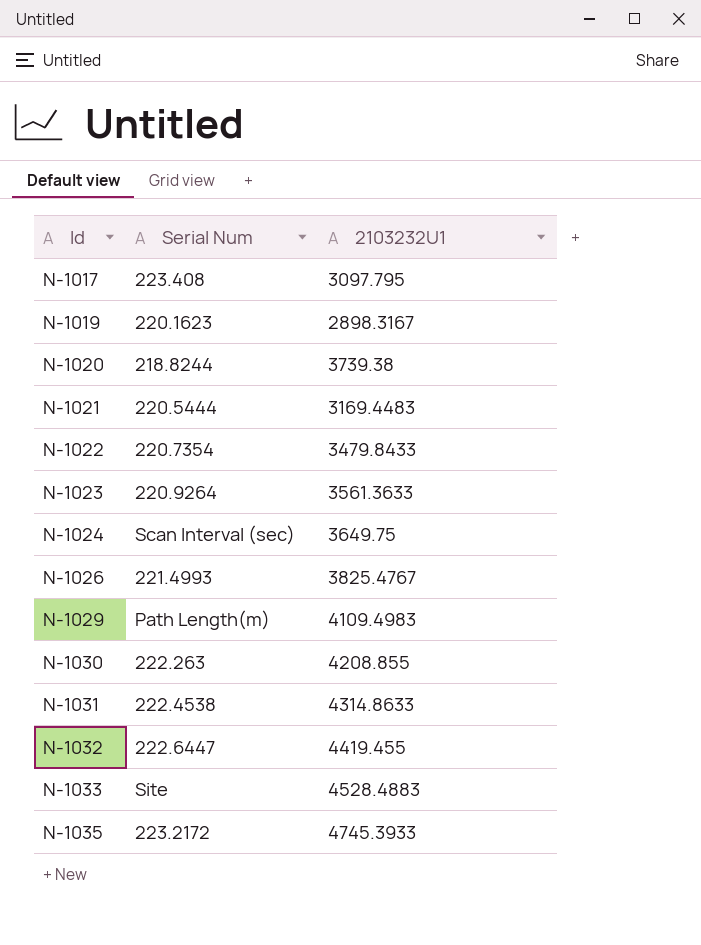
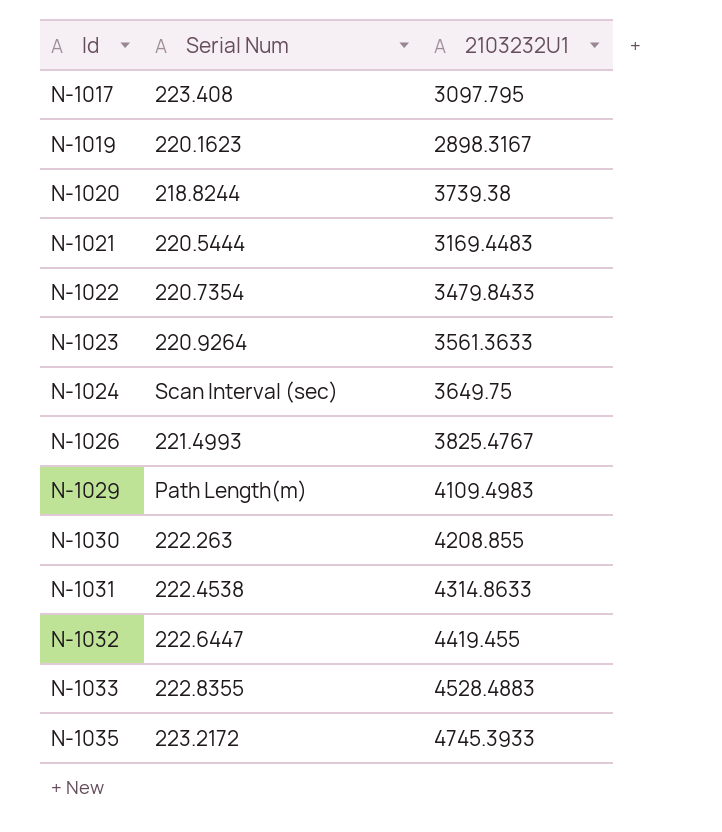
N-1033 | Serial Num: Site -> 222.8355

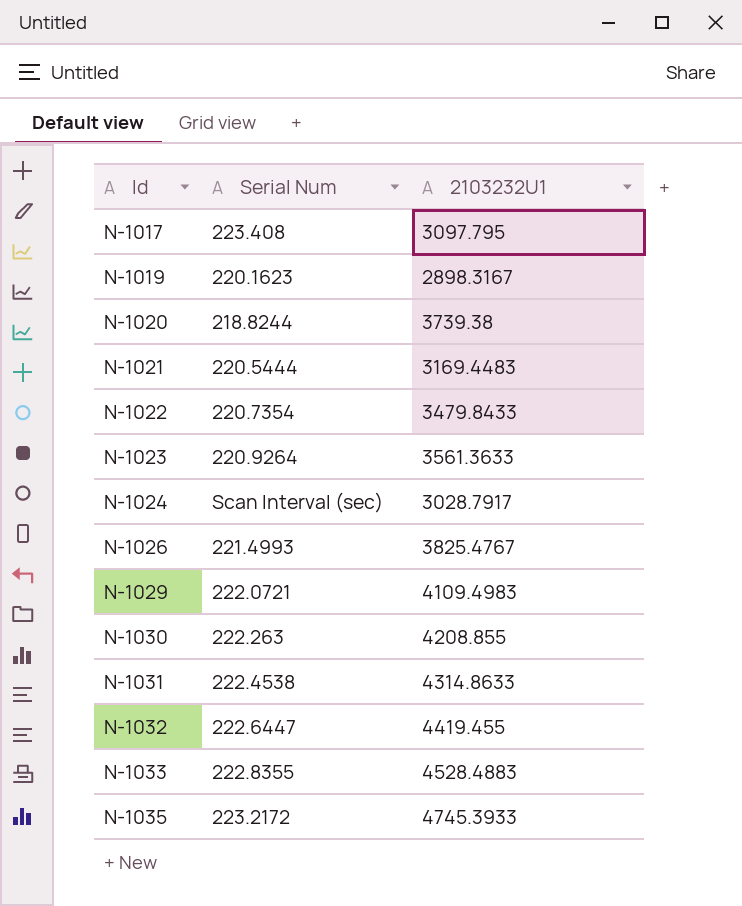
N-1024 | 2103232U1: 3649.75 -> 3028.7917
N-1029 | Serial Num: Path Length(m) -> 222.0721

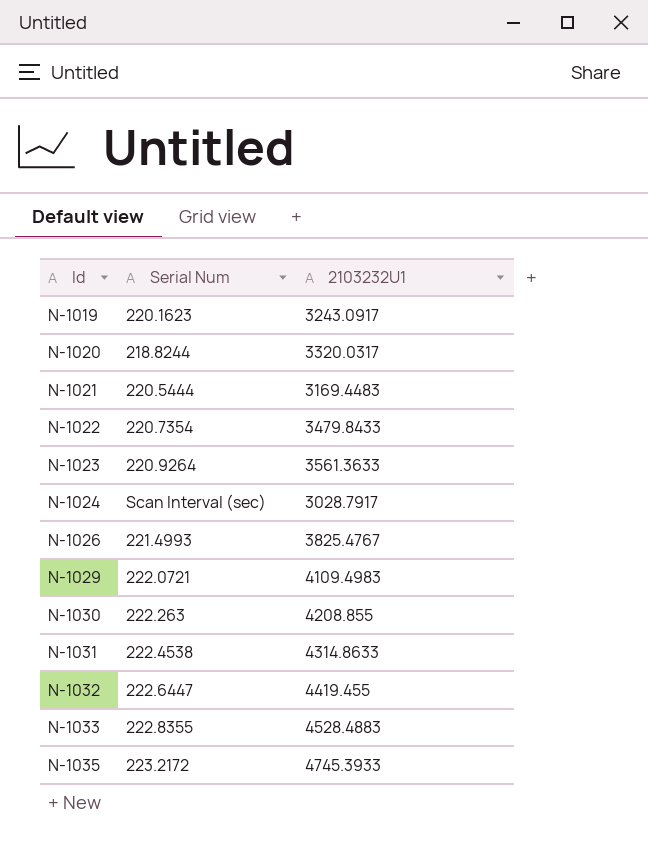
row N-1017: 223.408 | 3097.795 -> none
N-1019 | 2103232U1: 2898.3167 -> 3243.0917
N-1020 | 2103232U1: 3739.38 -> 3320.0317

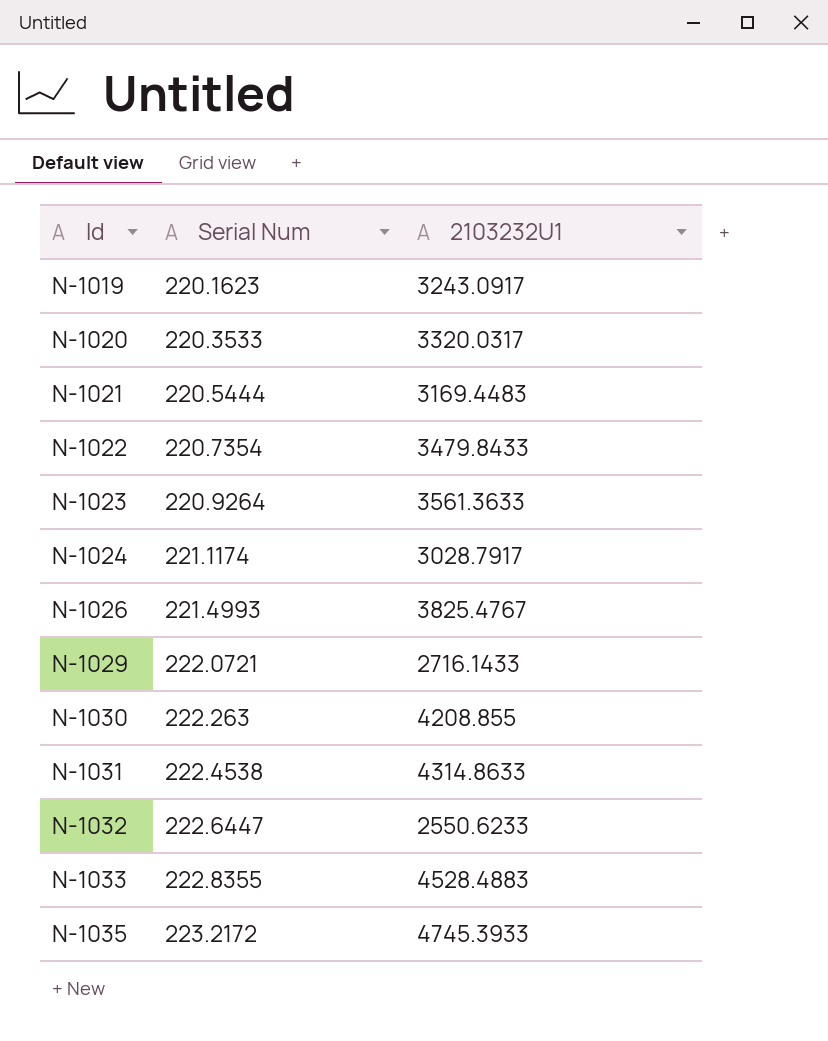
N-1020 | Serial Num: 218.8244 -> 220.3533
N-1024 | Serial Num: Scan Interval (sec) -> 221.1174
N-1029 | 2103232U1: 4109.4983 -> 2716.1433
N-1032 | 2103232U1: 4419.455 -> 2550.6233

